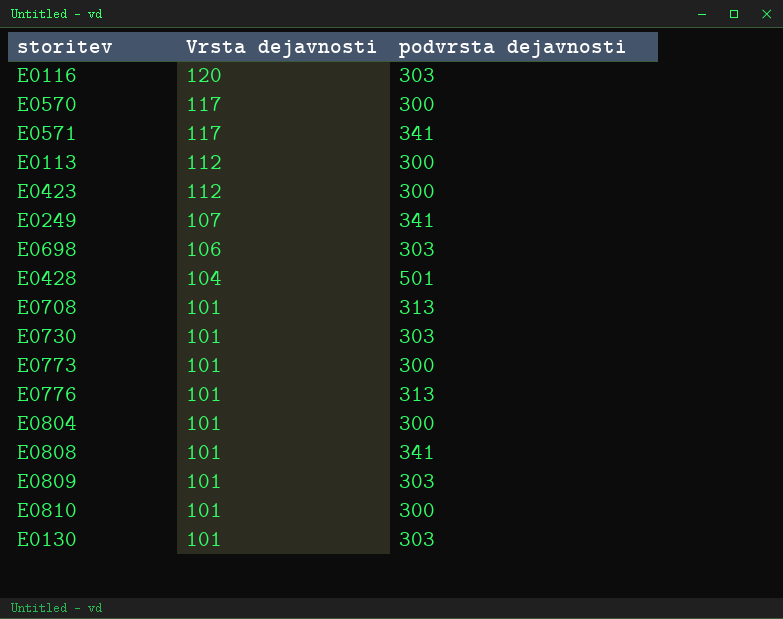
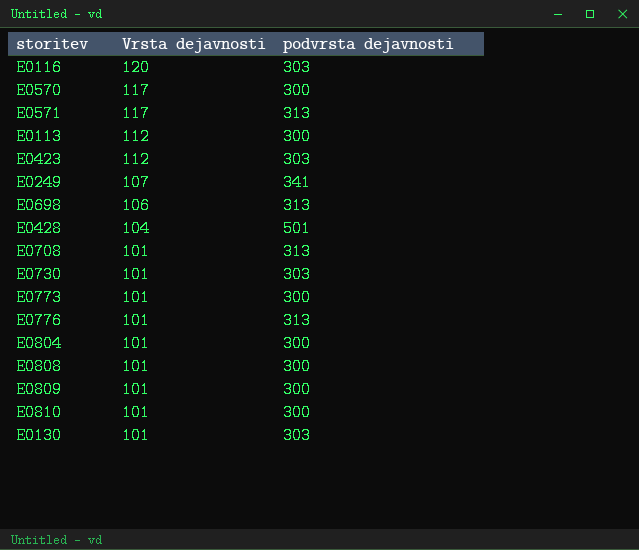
E0571 | podvrsta dejavnosti: 341 -> 313
E0423 | podvrsta dejavnosti: 300 -> 303
E0698 | podvrsta dejavnosti: 303 -> 313
E0808 | podvrsta dejavnosti: 341 -> 300
E0809 | podvrsta dejavnosti: 303 -> 300

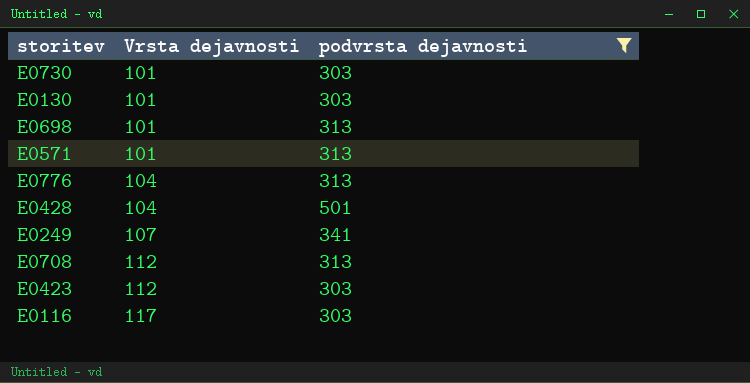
filter: none -> podvrsta dejavnosti != 300
row order: Vrsta dejavnosti descending -> Vrsta dejavnosti ascending
E0698 | Vrsta dejavnosti: 106 -> 101
E0571 | Vrsta dejavnosti: 117 -> 101
E0776 | Vrsta dejavnosti: 101 -> 104
E0708 | Vrsta dejavnosti: 101 -> 112
E0116 | Vrsta dejavnosti: 120 -> 117

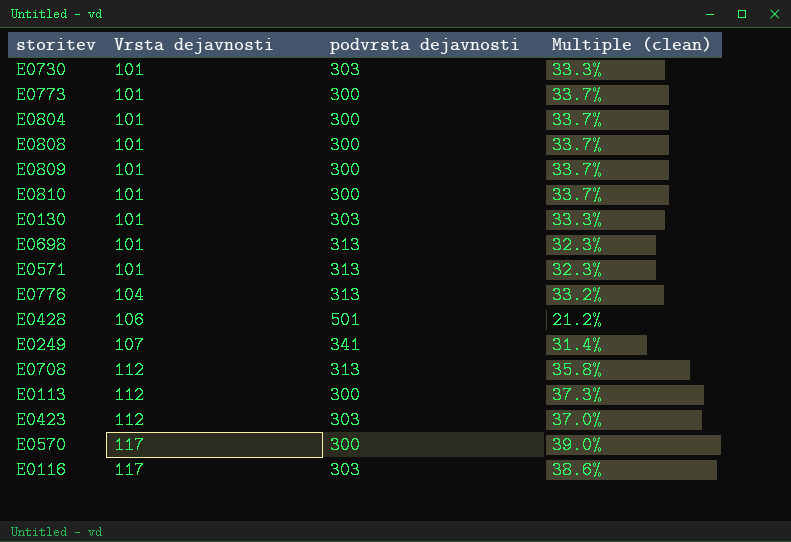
filter: podvrsta dejavnosti != 300 -> none
column Multiple (clean) | formula: none -> [Vrsta dejavnosti] / [podvrsta dejavnosti]
E0428 | Vrsta dejavnosti: 104 -> 106

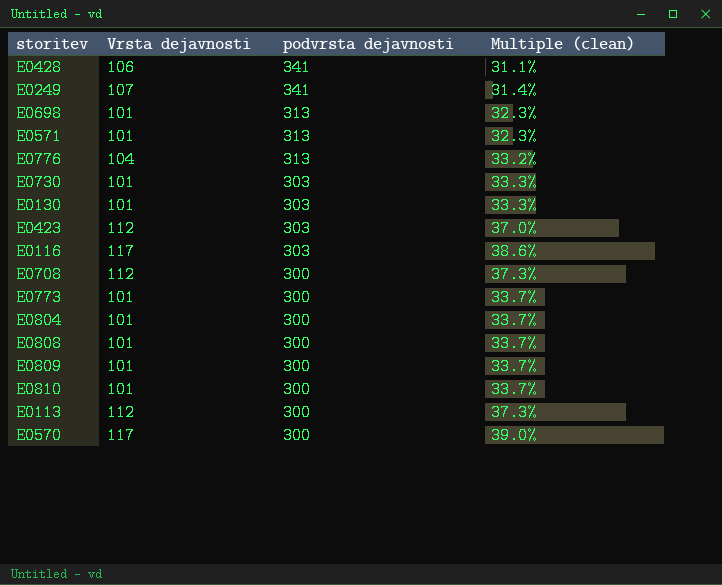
row order: Vrsta dejavnosti ascending -> podvrsta dejavnosti descending
E0428 | podvrsta dejavnosti: 501 -> 341
E0428 | Multiple (clean): 21.2% -> 31.1%
E0708 | podvrsta dejavnosti: 313 -> 300
E0708 | Multiple (clean): 35.8% -> 37.3%

